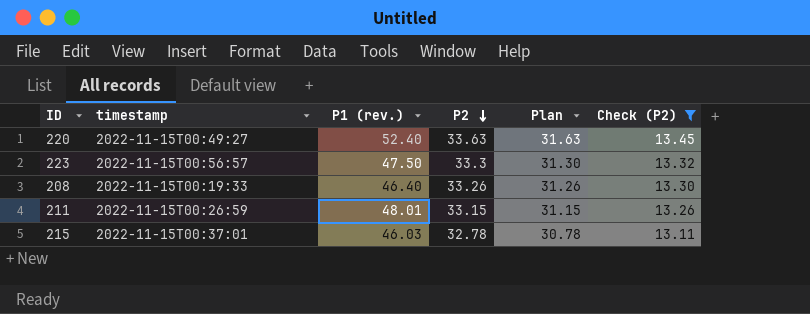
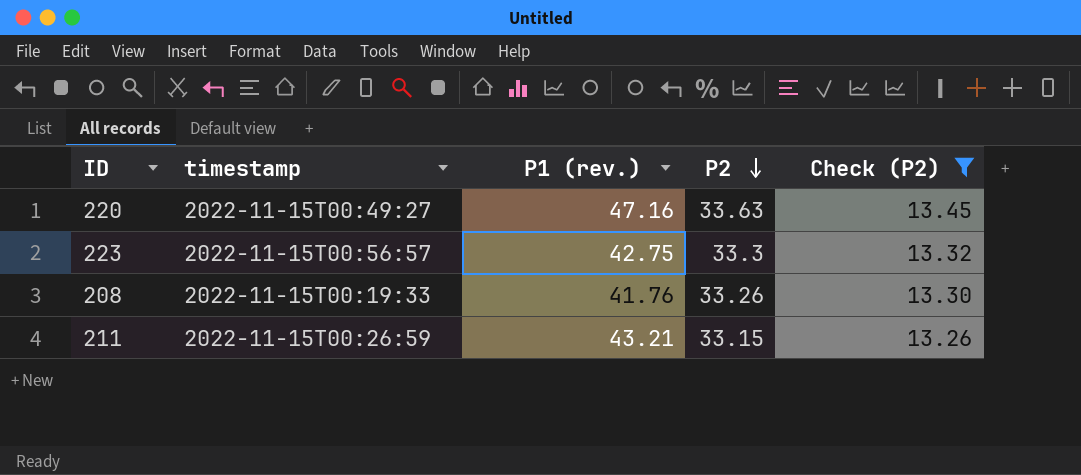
column Plan | formula: [P2] - 2 -> none
row 215: 2022-11-15T00:37:01 | 46.03 | 32.78 | 30.78 | 13.11 -> none
220 | P1 (rev.): 52.40 -> 47.16
223 | P1 (rev.): 47.50 -> 42.75
208 | P1 (rev.): 46.40 -> 41.76
211 | P1 (rev.): 48.01 -> 43.21

